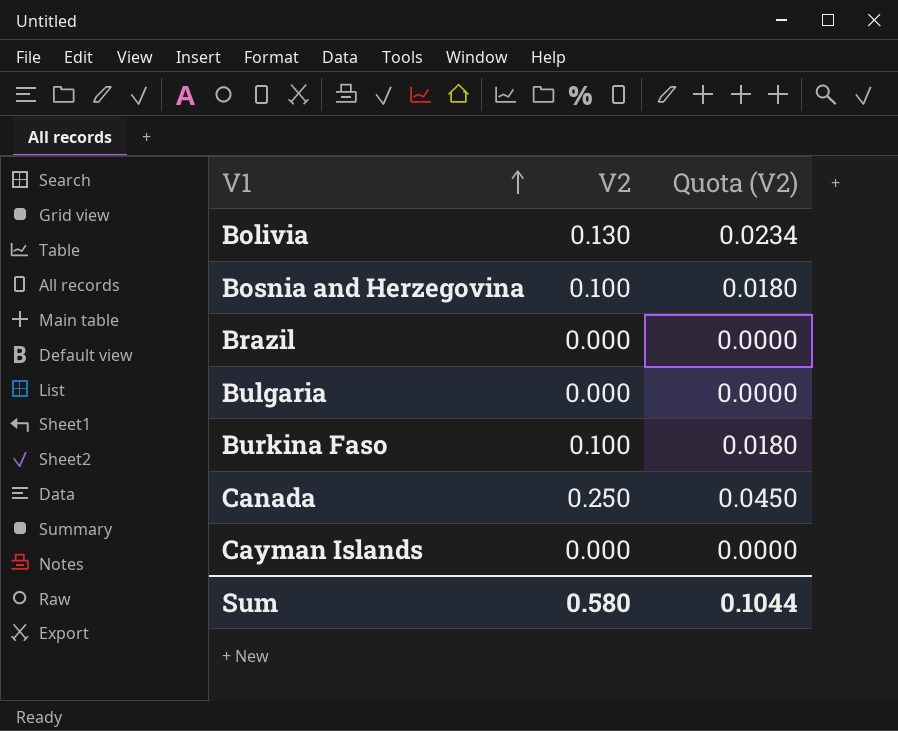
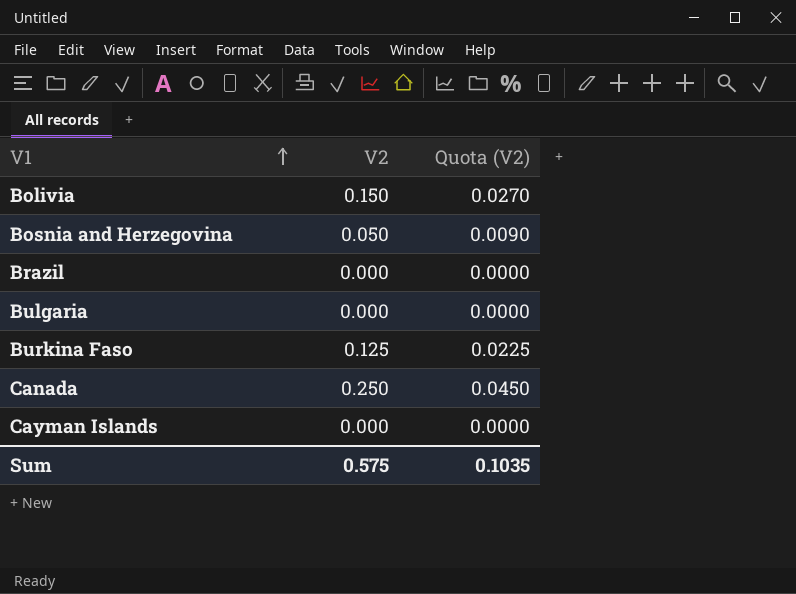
Bolivia | V2: 0.130 -> 0.150
Bolivia | Quota (V2): 0.0234 -> 0.0270
Bosnia and Herzegovina | V2: 0.100 -> 0.050
Bosnia and Herzegovina | Quota (V2): 0.0180 -> 0.0090
Burkina Faso | V2: 0.100 -> 0.125
Burkina Faso | Quota (V2): 0.0180 -> 0.0225
Sum | V2: 0.580 -> 0.575
Sum | Quota (V2): 0.1044 -> 0.1035

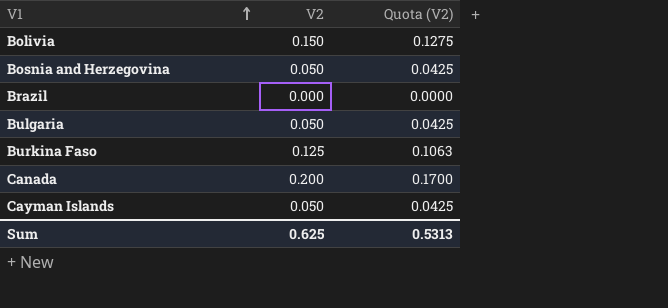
column Quota (V2) | formula: [V2] * 0.18 -> [V2] * 0.85
Bulgaria | V2: 0.000 -> 0.050
Canada | V2: 0.250 -> 0.200
Cayman Islands | V2: 0.000 -> 0.050
Sum | V2: 0.575 -> 0.625
Sum | Quota (V2): 0.1035 -> 0.5313

